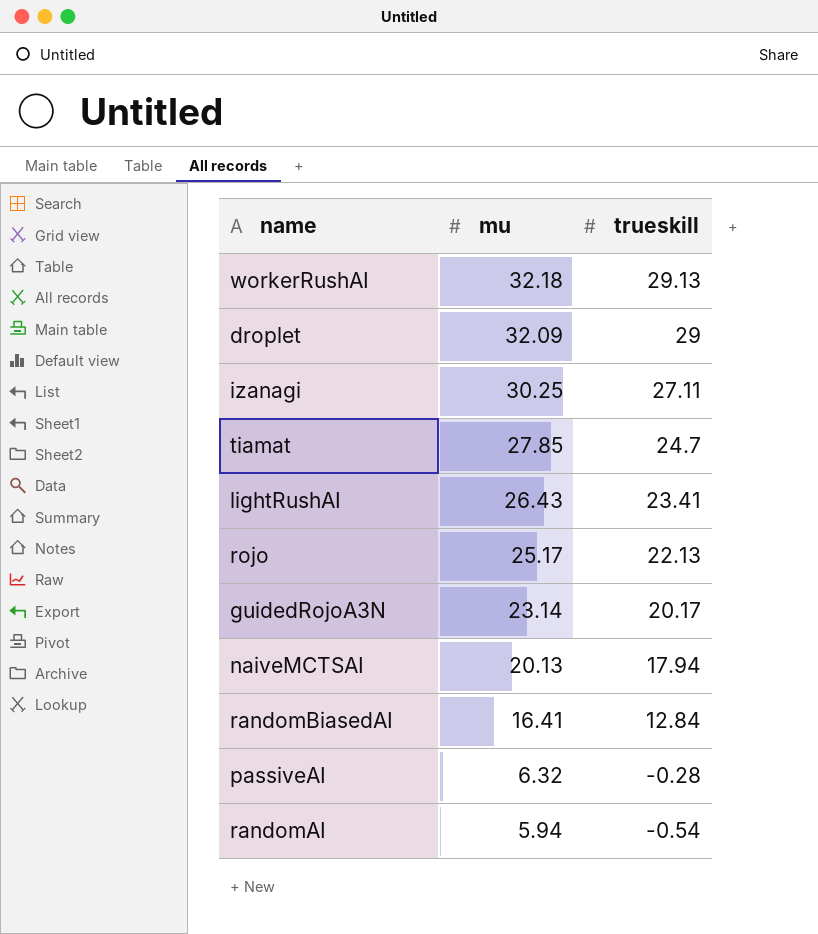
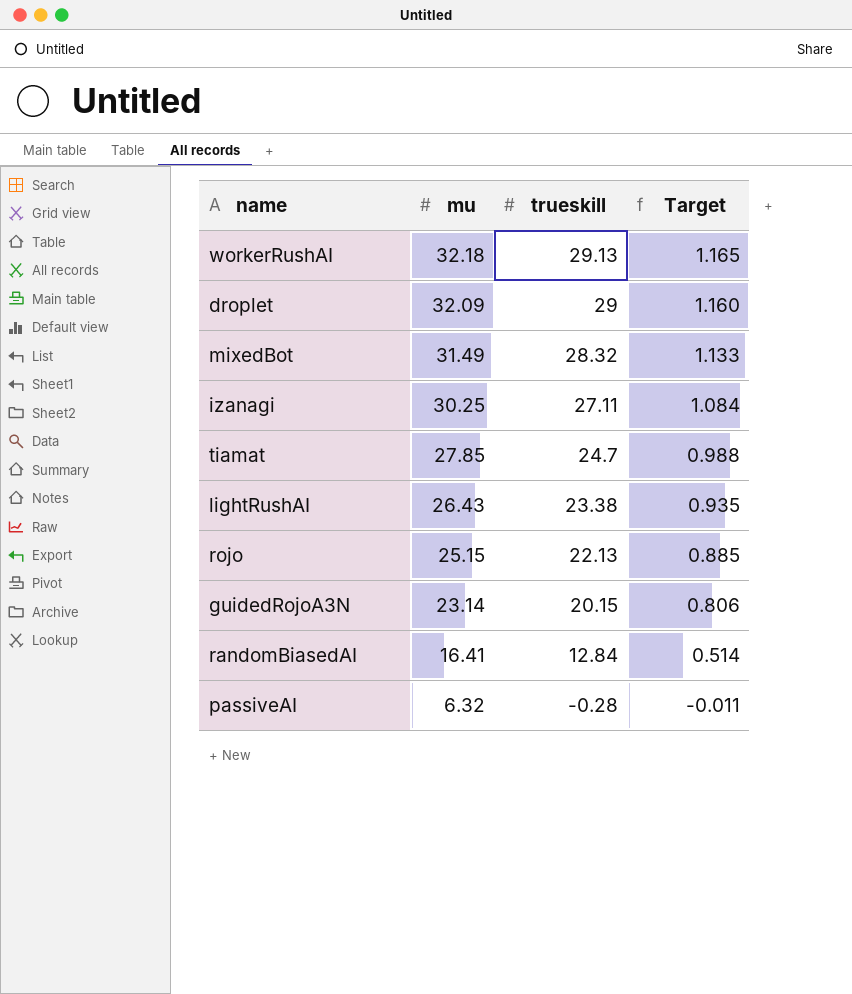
column Target | formula: none -> [trueskill] * 0.04
row naiveMCTSAI: 20.13 | 17.94 -> none
row randomAI: 5.94 | -0.54 -> none
row mixedBot: none -> 31.49 | 28.32 | 1.133
lightRushAI | trueskill: 23.41 -> 23.38
rojo | mu: 25.17 -> 25.15
guidedRojoA3N | trueskill: 20.17 -> 20.15

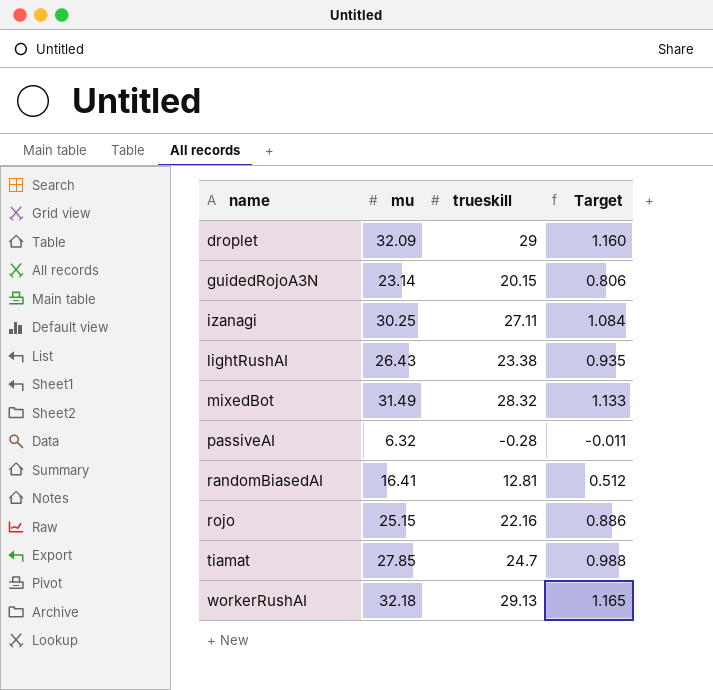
row order: mu descending -> name ascending
randomBiasedAI | trueskill: 12.84 -> 12.81
randomBiasedAI | Target: 0.514 -> 0.512
rojo | trueskill: 22.13 -> 22.16
rojo | Target: 0.885 -> 0.886

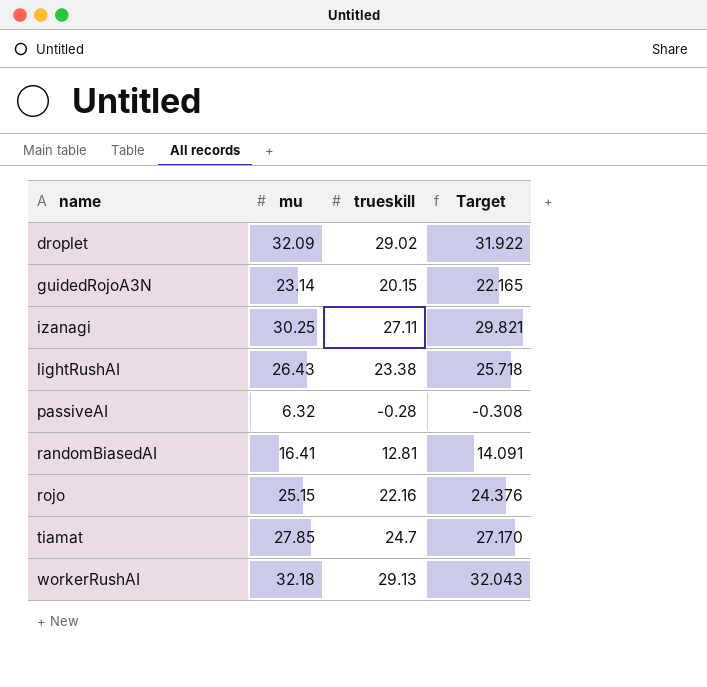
column Target | formula: [trueskill] * 0.04 -> [trueskill] * 1.1
row mixedBot: 31.49 | 28.32 | 1.133 -> none
droplet | trueskill: 29 -> 29.02

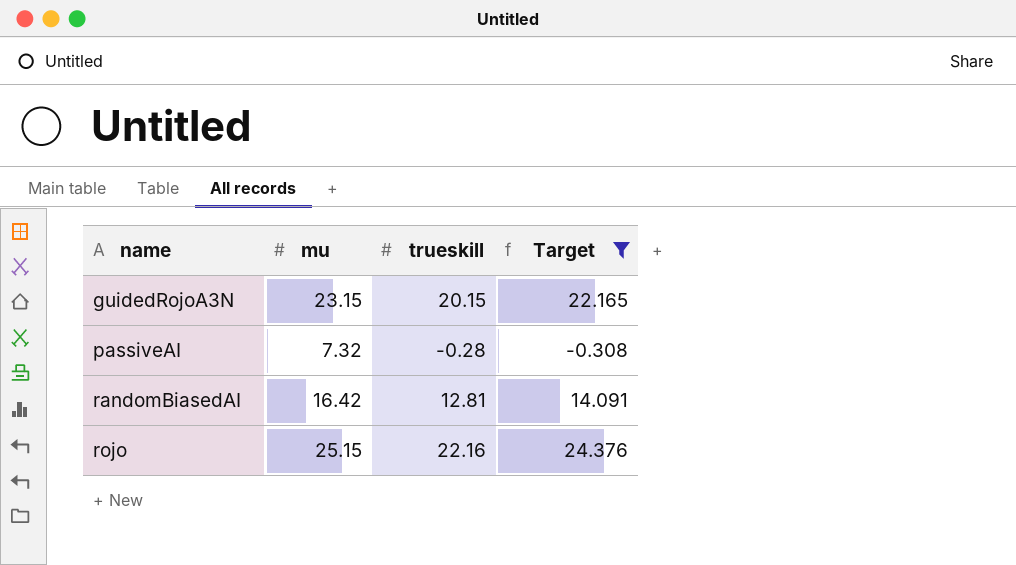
filter: none -> Target <= 24.376
guidedRojoA3N | mu: 23.14 -> 23.15
passiveAI | mu: 6.32 -> 7.32
randomBiasedAI | mu: 16.41 -> 16.42

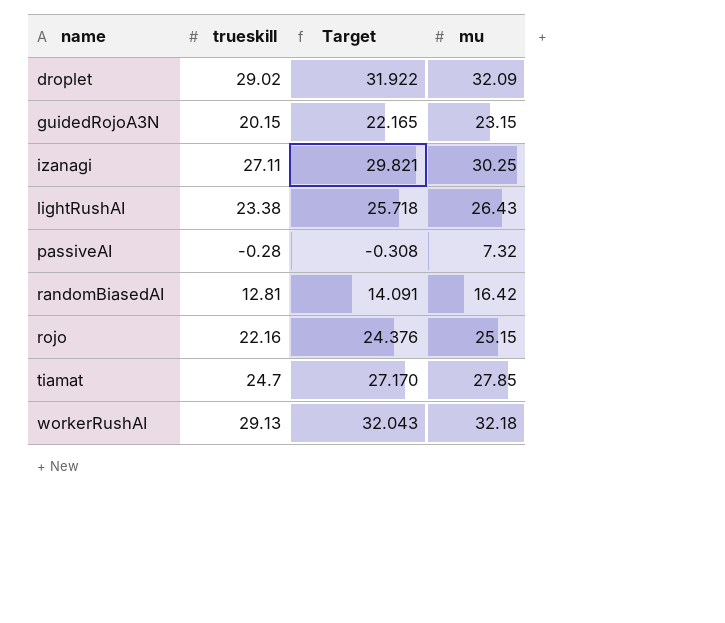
filter: Target <= 24.376 -> none
column mu | position: 2 -> 4

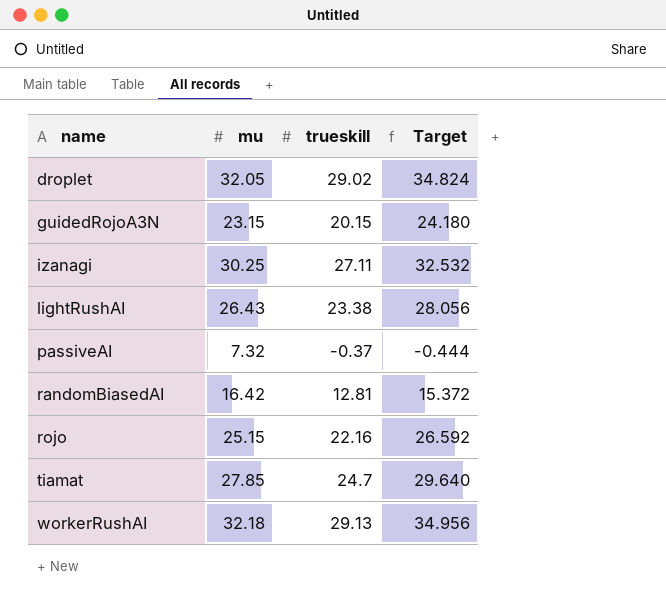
column mu | position: 4 -> 2
column Target | formula: [trueskill] * 1.1 -> [trueskill] * 1.2
droplet | mu: 32.09 -> 32.05
passiveAI | trueskill: -0.28 -> -0.37

